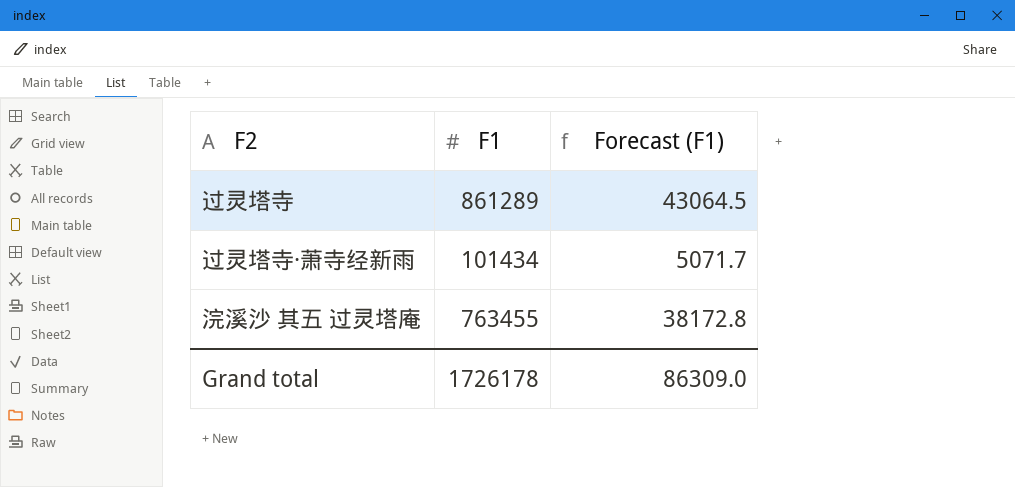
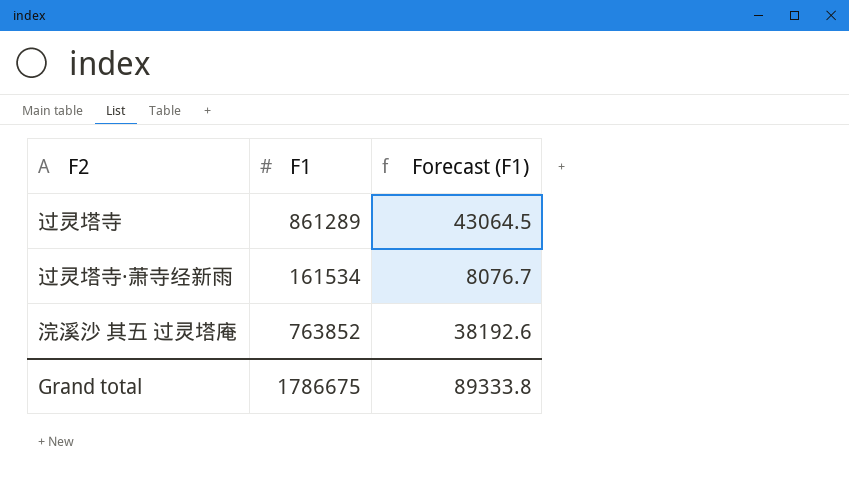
过灵塔寺·萧寺经新雨 | F1: 101434 -> 161534
过灵塔寺·萧寺经新雨 | Forecast (F1): 5071.7 -> 8076.7
浣溪沙 其五 过灵塔庵 | F1: 763455 -> 763852
浣溪沙 其五 过灵塔庵 | Forecast (F1): 38172.8 -> 38192.6
Grand total | F1: 1726178 -> 1786675
Grand total | Forecast (F1): 86309.0 -> 89333.8

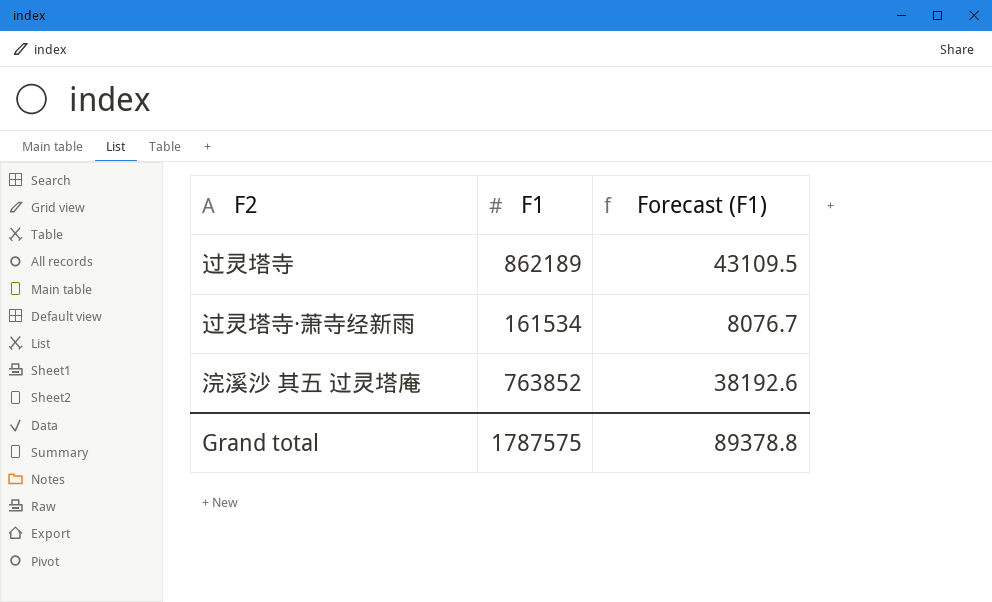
过灵塔寺 | F1: 861289 -> 862189
过灵塔寺 | Forecast (F1): 43064.5 -> 43109.5
Grand total | F1: 1786675 -> 1787575
Grand total | Forecast (F1): 89333.8 -> 89378.8

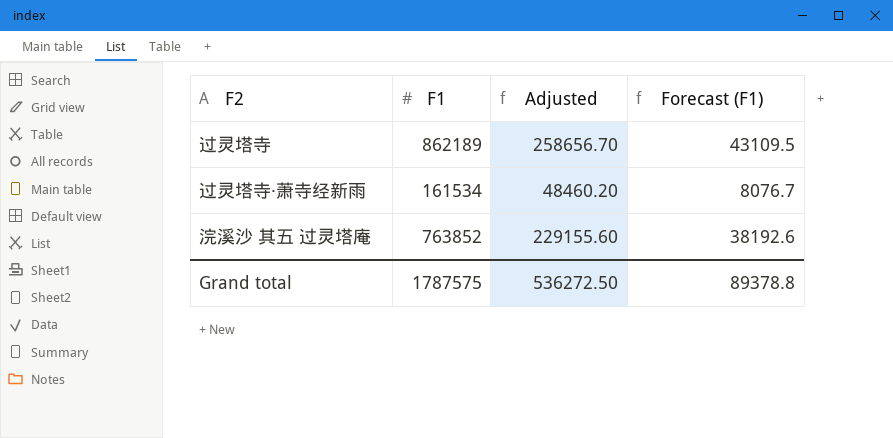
column Adjusted | formula: none -> [F1] * 0.3

